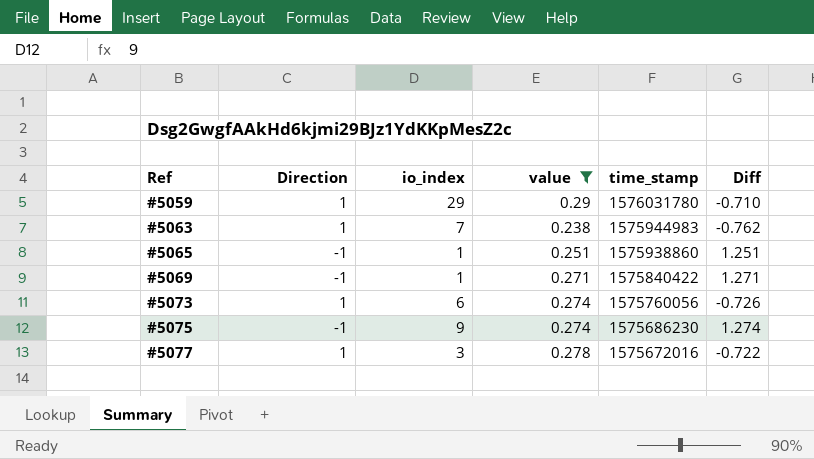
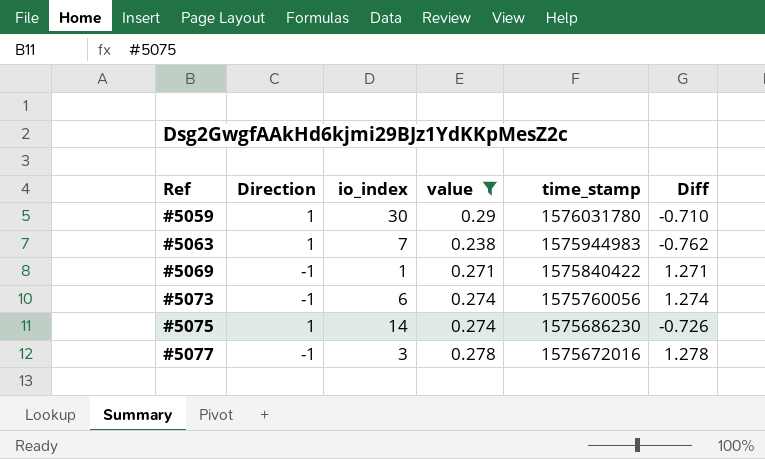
row #5065: -1 | 1 | 0.251 | 1575938860 | 1.251 -> none
#5059 | io_index: 29 -> 30
#5073 | Direction: 1 -> -1
#5073 | Diff: -0.726 -> 1.274
#5075 | Direction: -1 -> 1
#5075 | io_index: 9 -> 14
#5075 | Diff: 1.274 -> -0.726
#5077 | Direction: 1 -> -1
#5077 | Diff: -0.722 -> 1.278

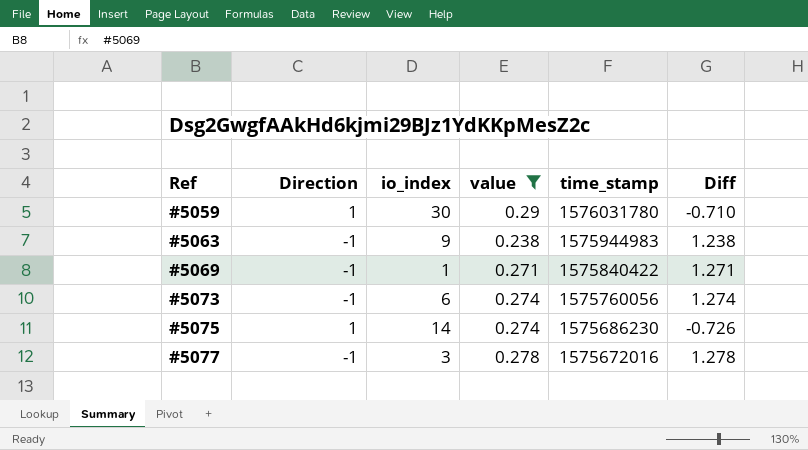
#5063 | Direction: 1 -> -1
#5063 | io_index: 7 -> 9
#5063 | Diff: -0.762 -> 1.238

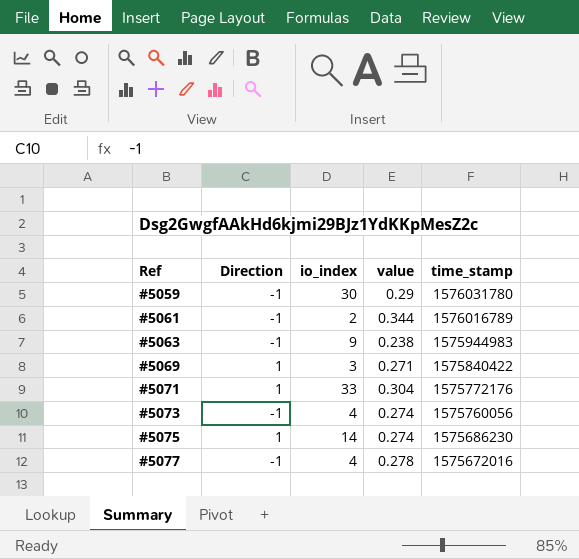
filter: value <= 0.29 -> none
column Diff | formula: [value] - [Direction] -> none
#5059 | Direction: 1 -> -1
#5069 | Direction: -1 -> 1
#5069 | io_index: 1 -> 3
#5073 | io_index: 6 -> 4
#5077 | io_index: 3 -> 4

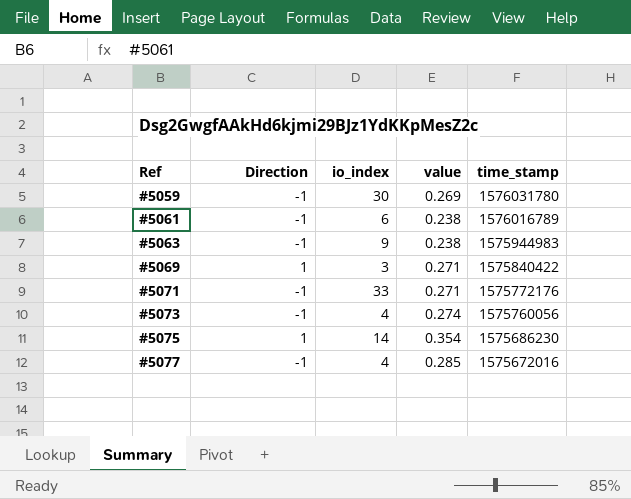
#5059 | value: 0.29 -> 0.269
#5061 | io_index: 2 -> 6
#5061 | value: 0.344 -> 0.238
#5071 | Direction: 1 -> -1
#5071 | value: 0.304 -> 0.271
#5075 | value: 0.274 -> 0.354
#5077 | value: 0.278 -> 0.285

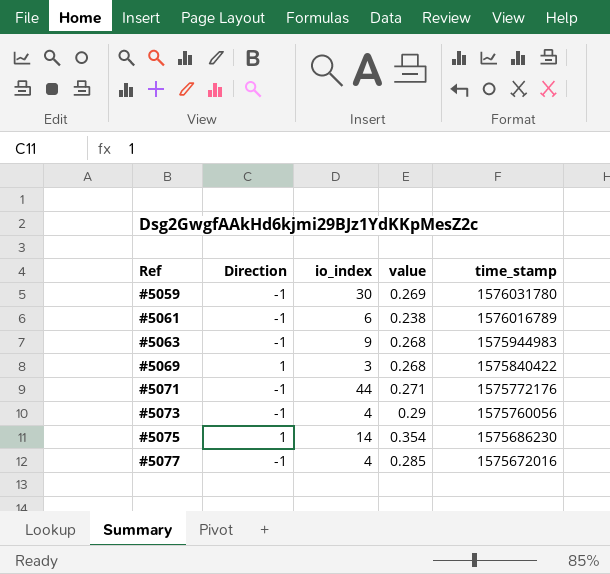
#5063 | value: 0.238 -> 0.268
#5069 | value: 0.271 -> 0.268
#5071 | io_index: 33 -> 44
#5073 | value: 0.274 -> 0.29

